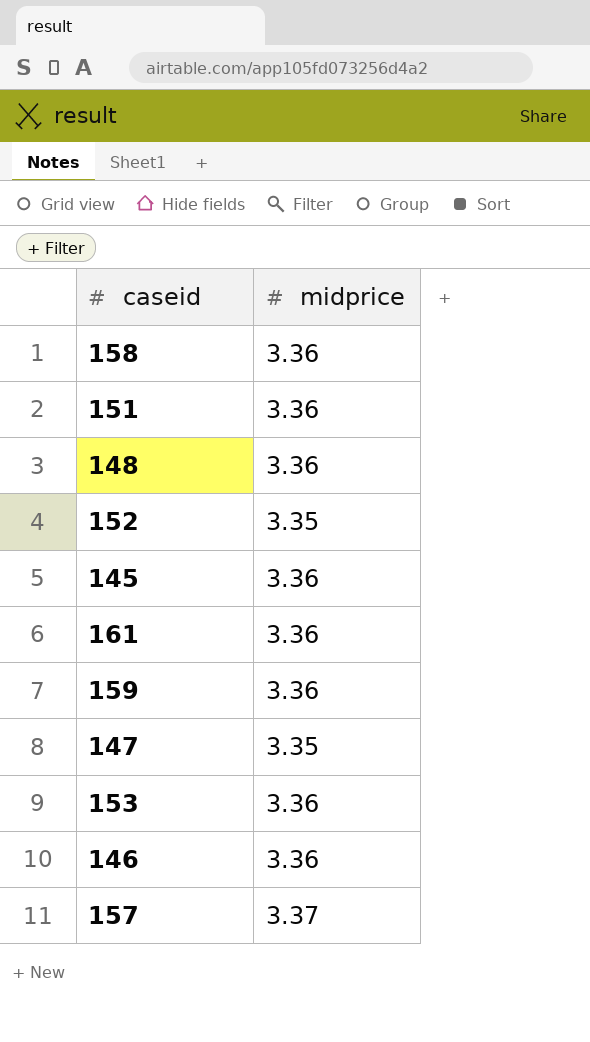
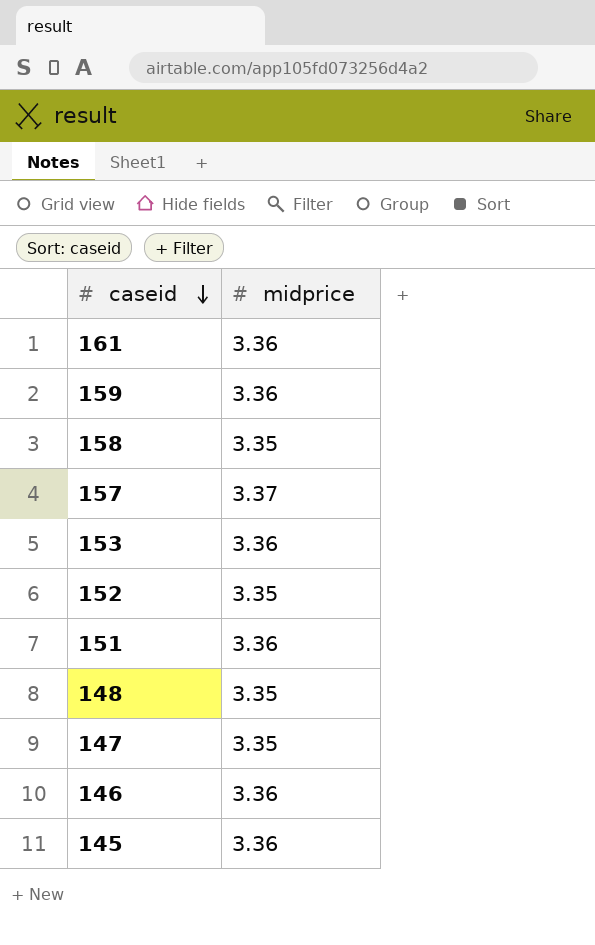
row order: none -> caseid descending
158 | midprice: 3.36 -> 3.35
148 | midprice: 3.36 -> 3.35

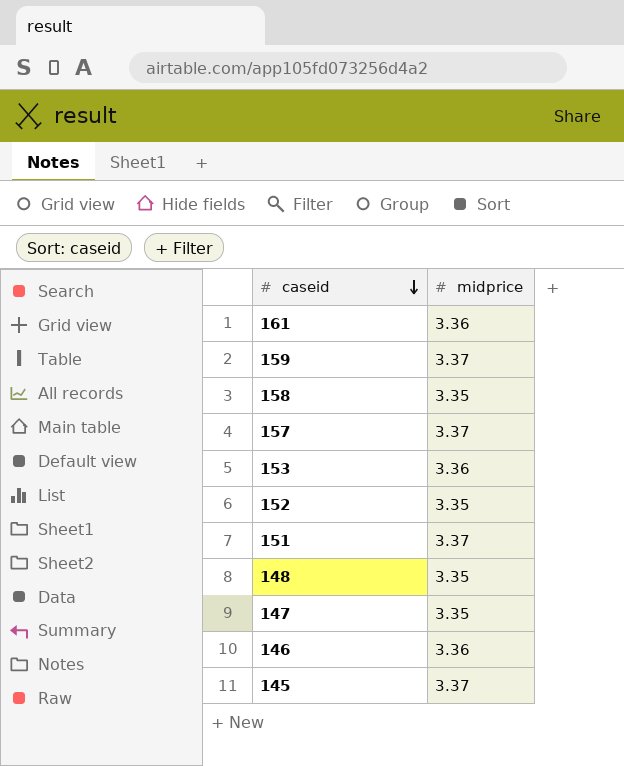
159 | midprice: 3.36 -> 3.37
151 | midprice: 3.36 -> 3.37
145 | midprice: 3.36 -> 3.37

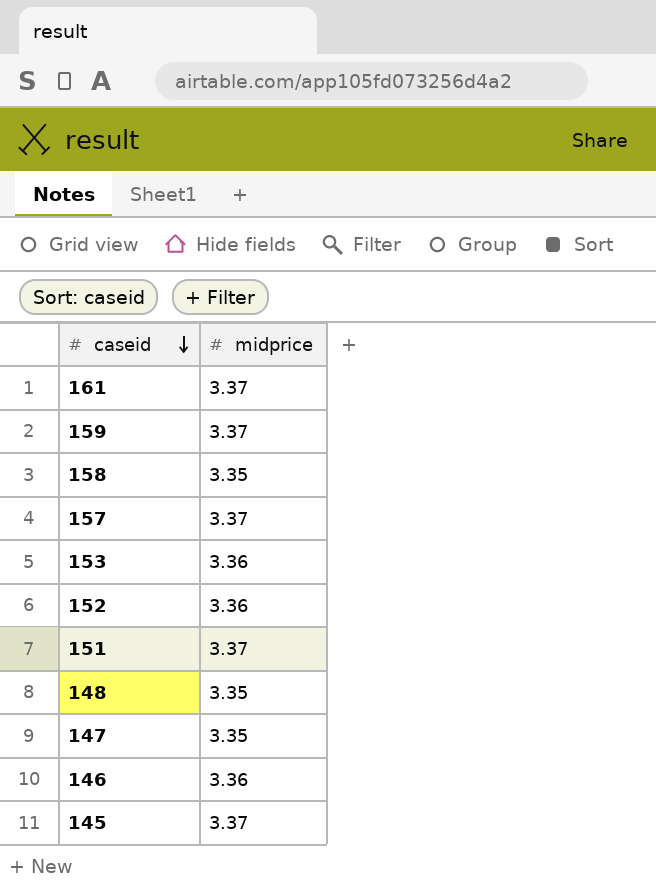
161 | midprice: 3.36 -> 3.37
152 | midprice: 3.35 -> 3.36

